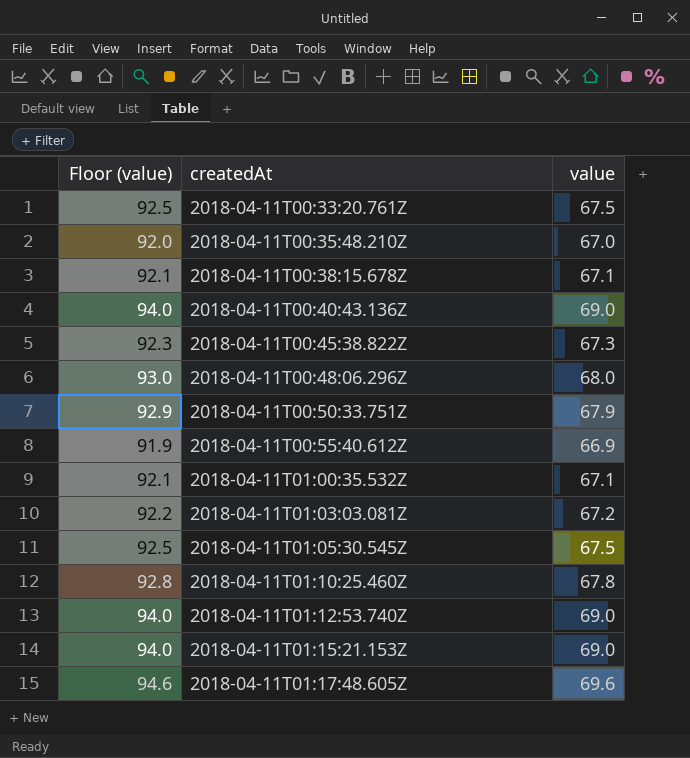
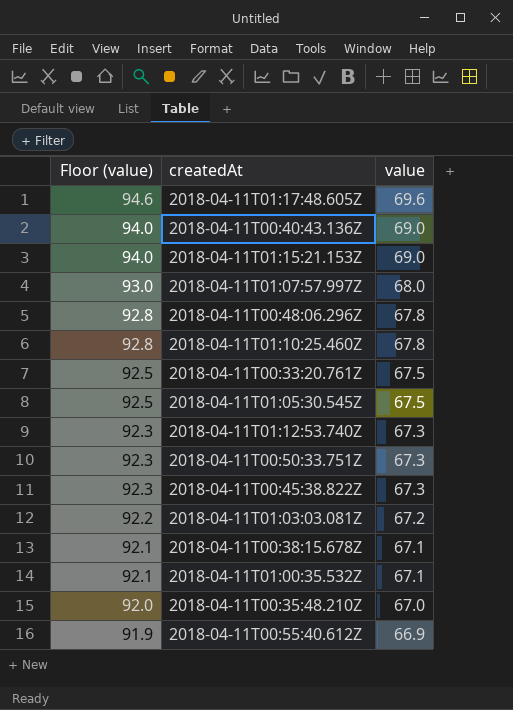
row order: createdAt ascending -> Floor (value) descending
row 2018-04-11T01:07:57.997Z: none -> 93.0 | 68.0
2018-04-11T00:48:06.296Z | Floor (value): 93.0 -> 92.8
2018-04-11T00:48:06.296Z | value: 68.0 -> 67.8
2018-04-11T01:12:53.740Z | Floor (value): 94.0 -> 92.3
2018-04-11T01:12:53.740Z | value: 69.0 -> 67.3
2018-04-11T00:50:33.751Z | Floor (value): 92.9 -> 92.3
2018-04-11T00:50:33.751Z | value: 67.9 -> 67.3

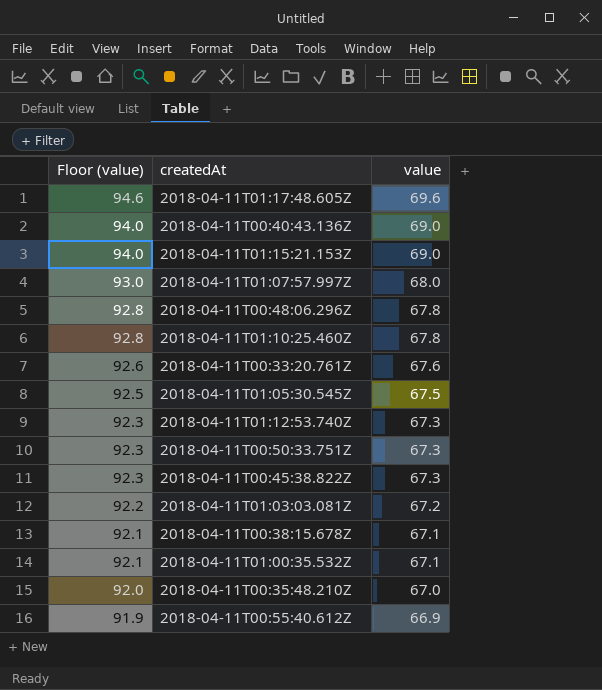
2018-04-11T00:33:20.761Z | Floor (value): 92.5 -> 92.6
2018-04-11T00:33:20.761Z | value: 67.5 -> 67.6

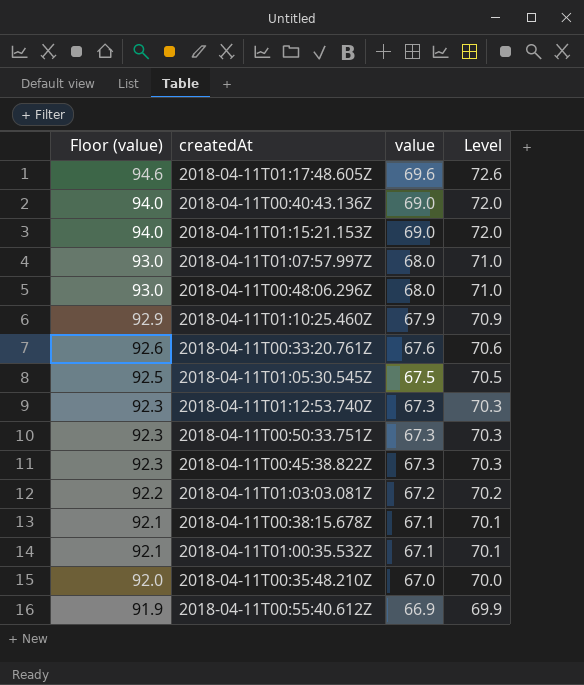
column Level | formula: none -> [value] + 3
2018-04-11T00:48:06.296Z | Floor (value): 92.8 -> 93.0
2018-04-11T00:48:06.296Z | value: 67.8 -> 68.0
2018-04-11T01:10:25.460Z | Floor (value): 92.8 -> 92.9
2018-04-11T01:10:25.460Z | value: 67.8 -> 67.9

